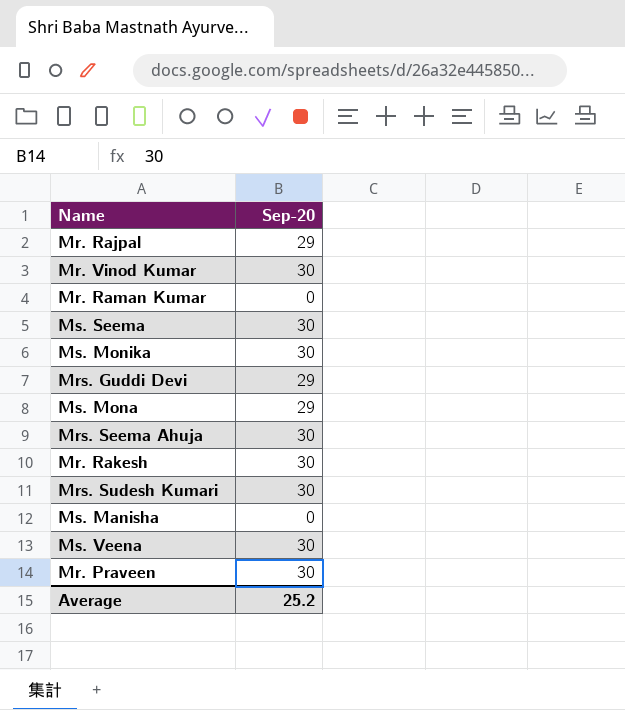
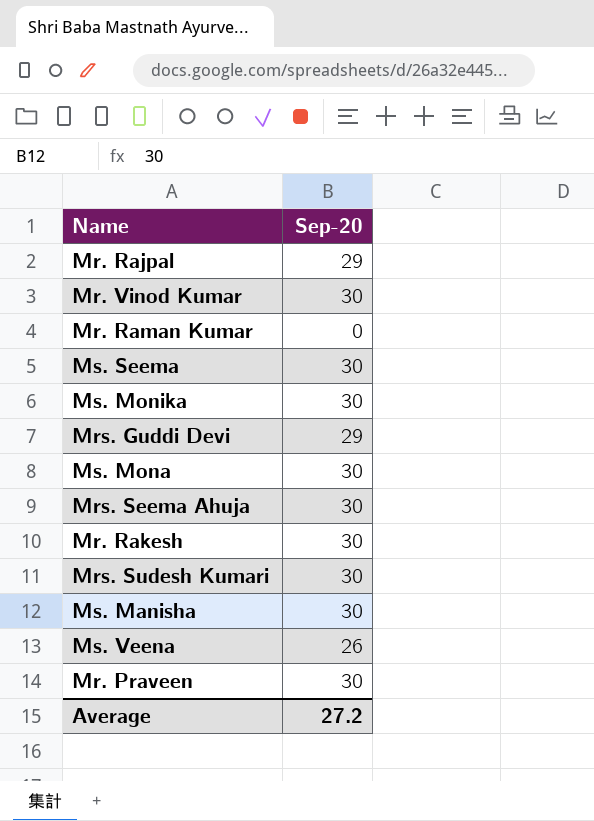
Ms. Mona | Sep-20: 29 -> 30
Ms. Manisha | Sep-20: 0 -> 30
Ms. Veena | Sep-20: 30 -> 26
Average | Sep-20: 25.2 -> 27.2

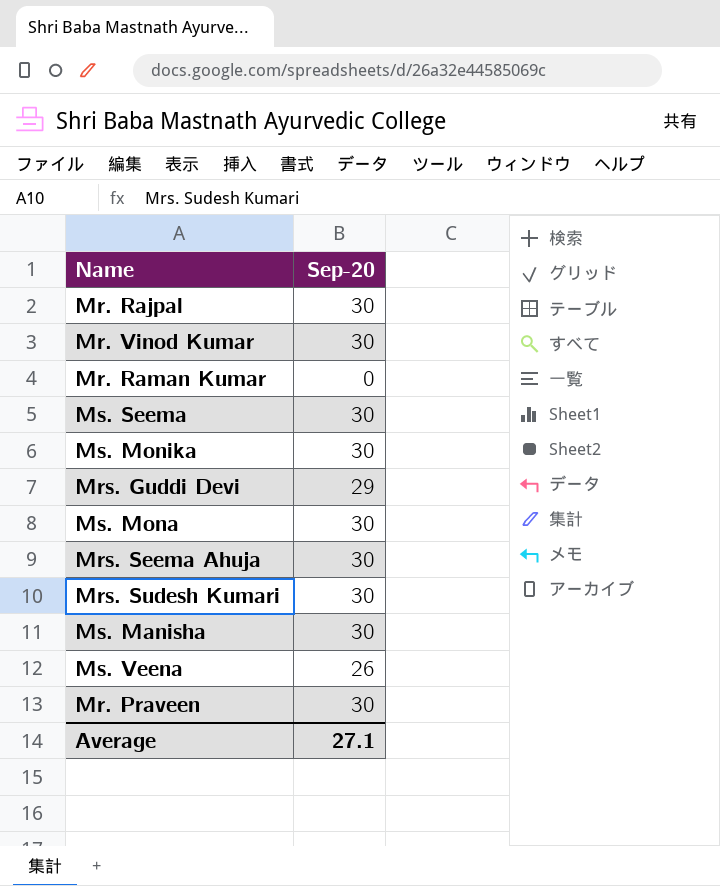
row Mr. Rakesh: 30 -> none
Mr. Rajpal | Sep-20: 29 -> 30
Average | Sep-20: 27.2 -> 27.1

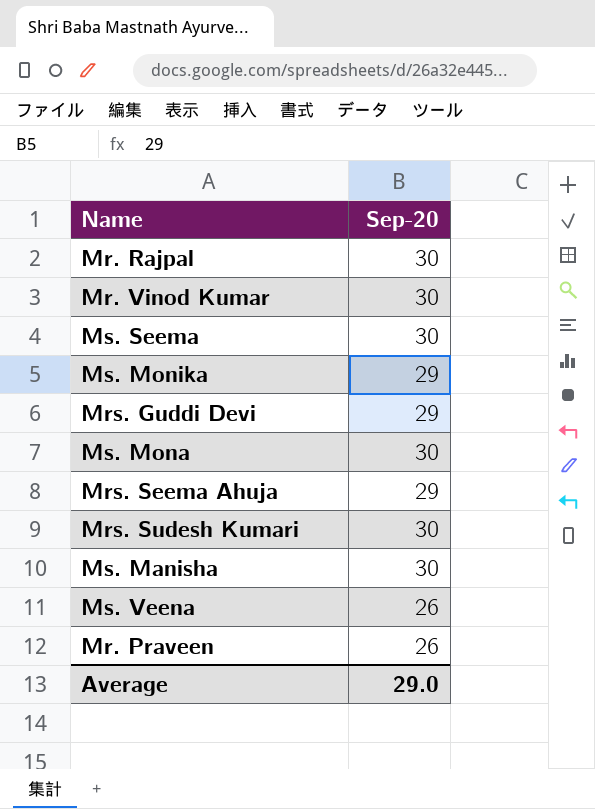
row Mr. Raman Kumar: 0 -> none
Ms. Monika | Sep-20: 30 -> 29
Mrs. Seema Ahuja | Sep-20: 30 -> 29
Mr. Praveen | Sep-20: 30 -> 26
Average | Sep-20: 27.1 -> 29.0

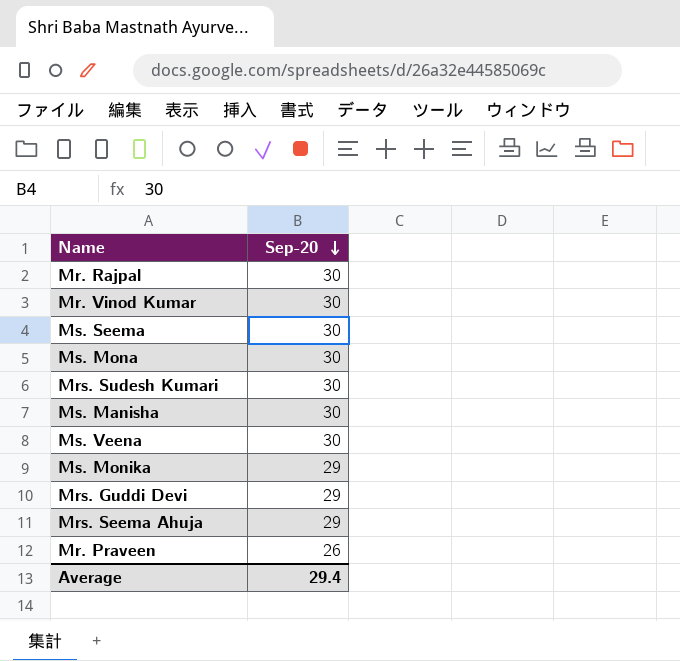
row order: none -> Sep-20 descending
Ms. Veena | Sep-20: 26 -> 30
Average | Sep-20: 29.0 -> 29.4

